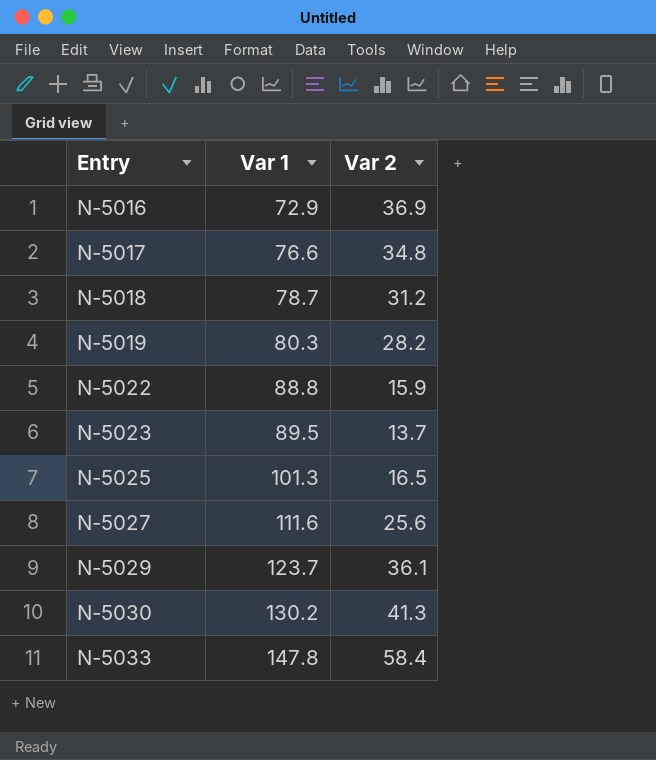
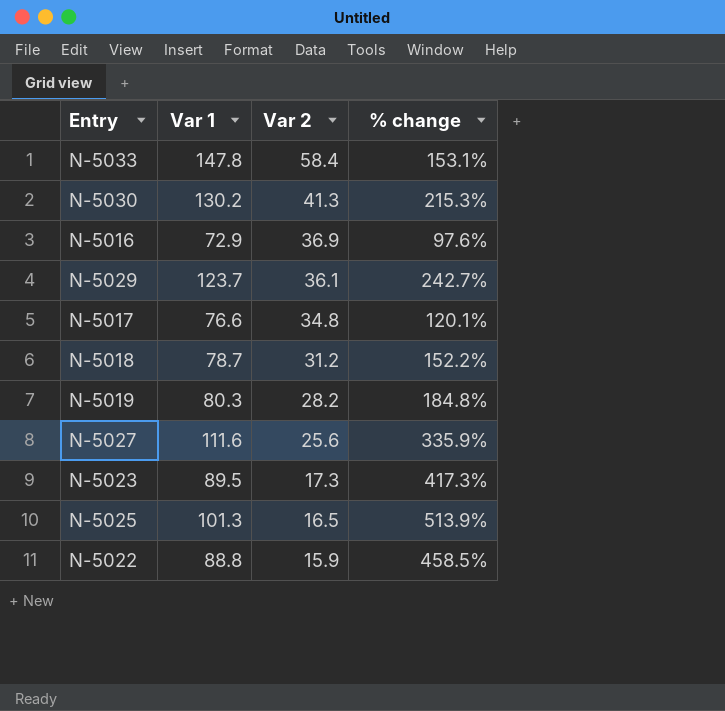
row order: Entry ascending -> Var 2 descending
column % change | formula: none -> ([Var 1] - [Var 2]) / [Var 2]
N-5023 | Var 2: 13.7 -> 17.3

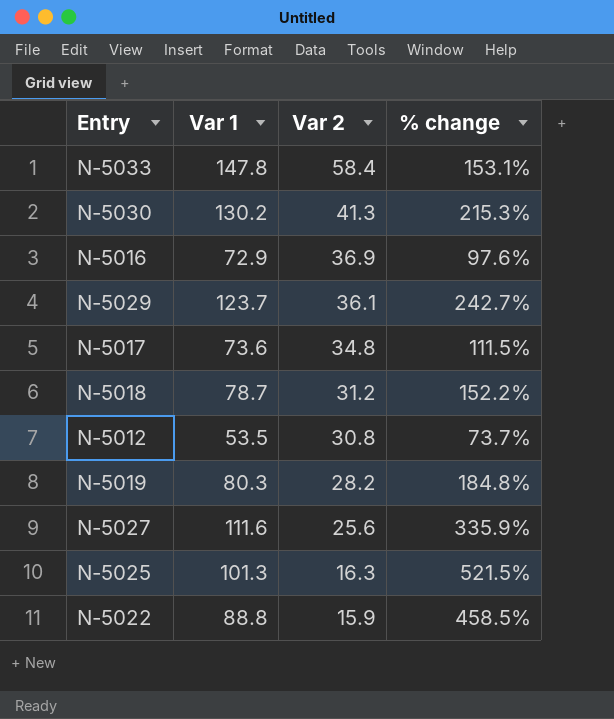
row N-5023: 89.5 | 17.3 | 417.3% -> none
N-5017 | Var 1: 76.6 -> 73.6
N-5017 | % change: 120.1% -> 111.5%
row N-5012: none -> 53.5 | 30.8 | 73.7%
N-5025 | Var 2: 16.5 -> 16.3
N-5025 | % change: 513.9% -> 521.5%

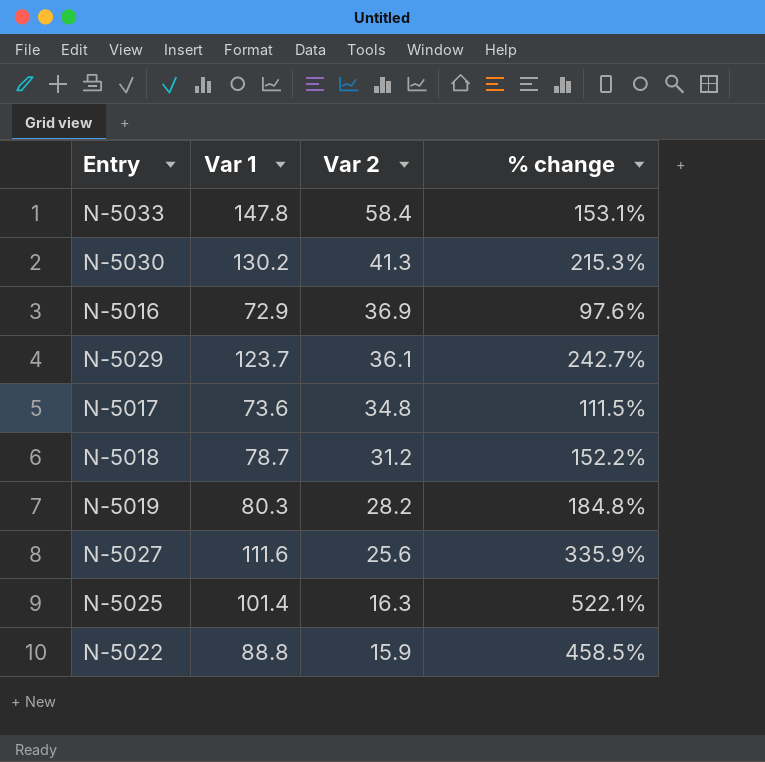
row N-5012: 53.5 | 30.8 | 73.7% -> none
N-5025 | Var 1: 101.3 -> 101.4
N-5025 | % change: 521.5% -> 522.1%

